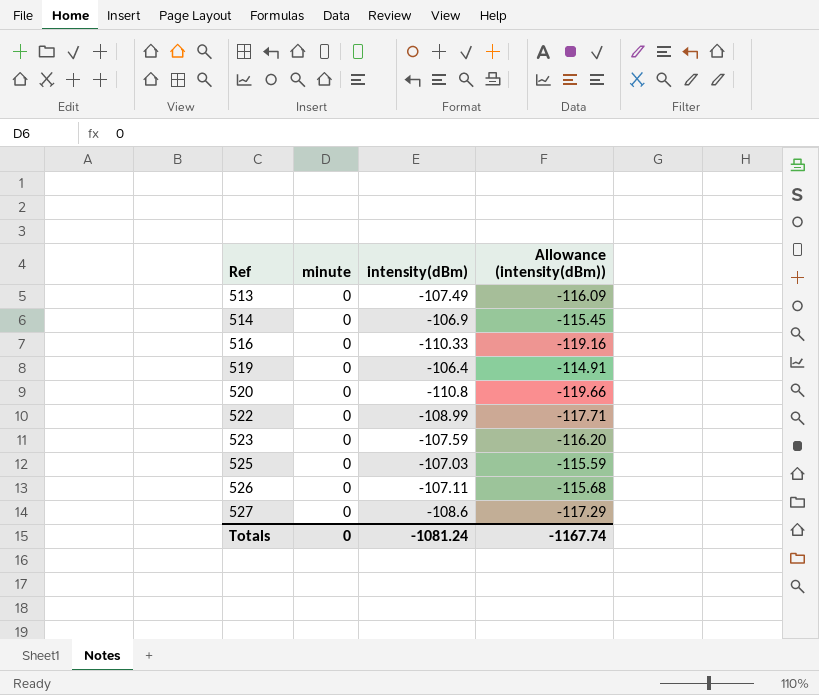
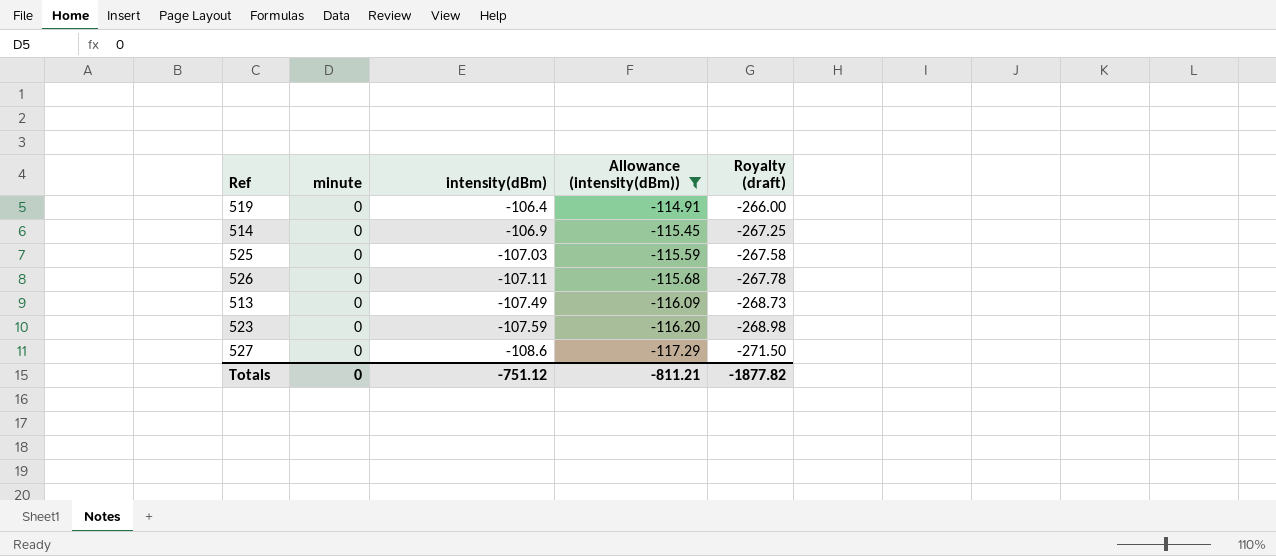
filter: none -> Allowance (intensity(dBm)) >= -117.29
row order: Ref ascending -> intensity(dBm) descending
column Royalty (draft) | formula: none -> [intensity(dBm)] * 2.5
Totals | intensity(dBm): -1081.24 -> -751.12
Totals | Allowance (intensity(dBm)): -1167.74 -> -811.21

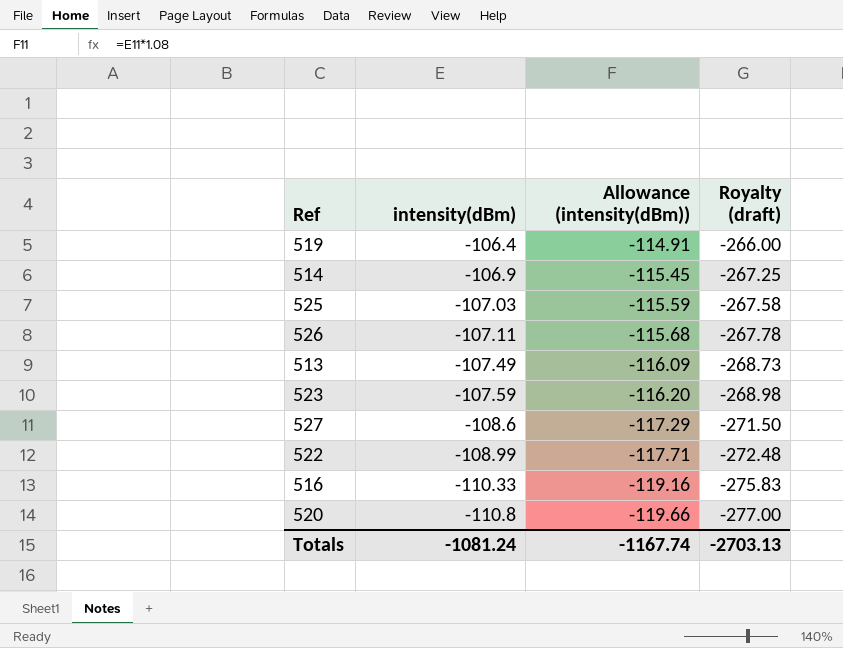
filter: Allowance (intensity(dBm)) >= -117.29 -> none
column minute | position: 2 -> none
Totals | intensity(dBm): -751.12 -> -1081.24
Totals | Allowance (intensity(dBm)): -811.21 -> -1167.74
Totals | Royalty (draft): -1877.82 -> -2703.13

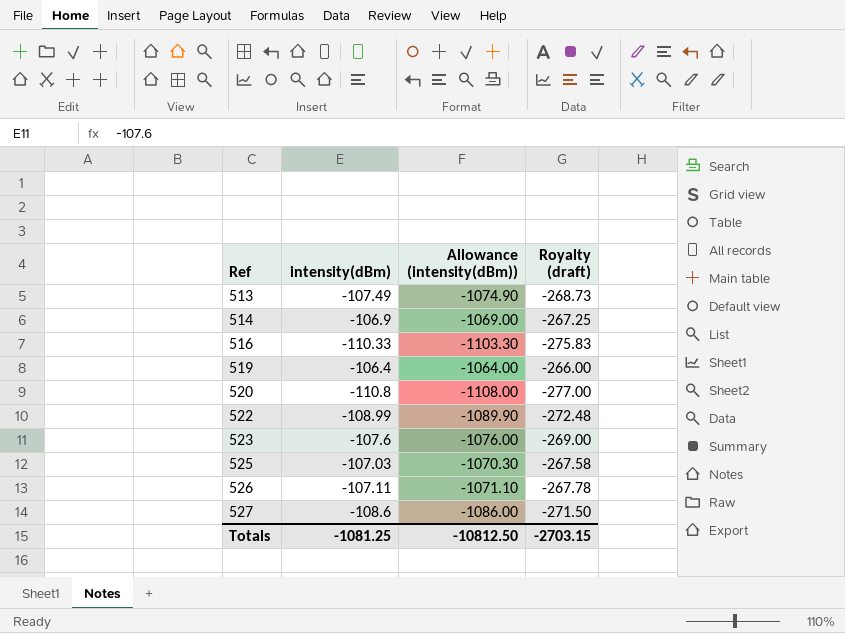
row order: intensity(dBm) descending -> Ref ascending
column Allowance (intensity(dBm)) | formula: [intensity(dBm)] * 1.08 -> [intensity(dBm)] * 10
523 | intensity(dBm): -107.59 -> -107.6
523 | Royalty (draft): -268.98 -> -269.00
Totals | intensity(dBm): -1081.24 -> -1081.25
Totals | Allowance (intensity(dBm)): -1167.74 -> -10812.50
Totals | Royalty (draft): -2703.13 -> -2703.15

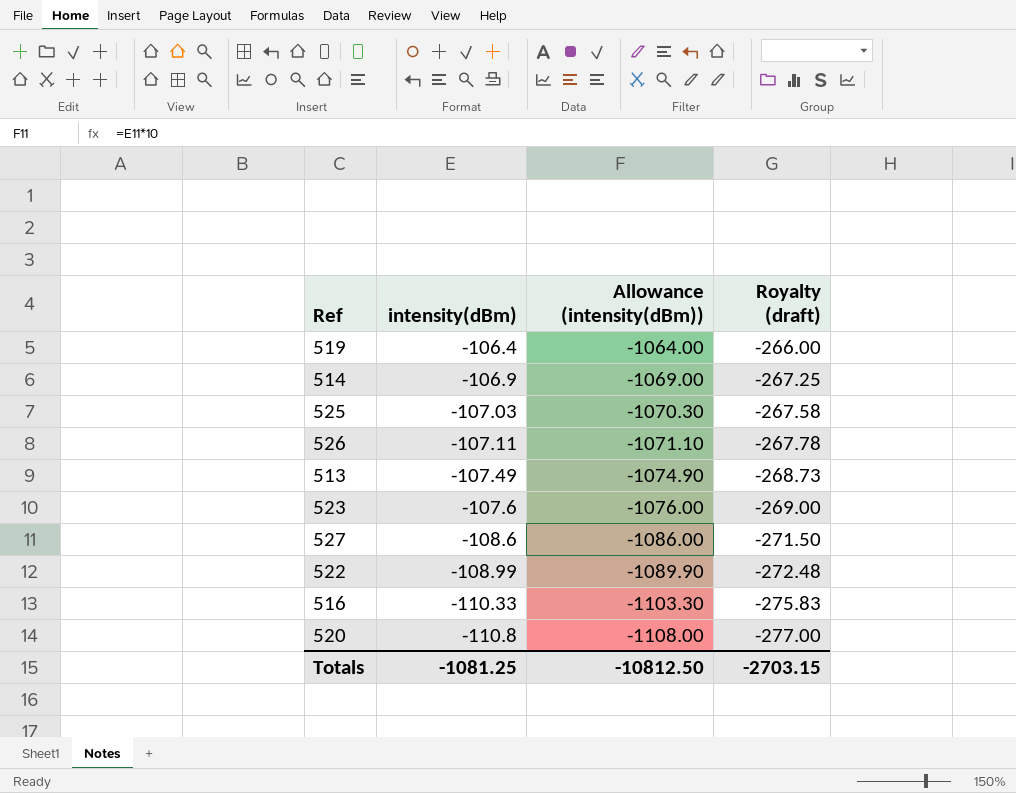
row order: Ref ascending -> intensity(dBm) descending

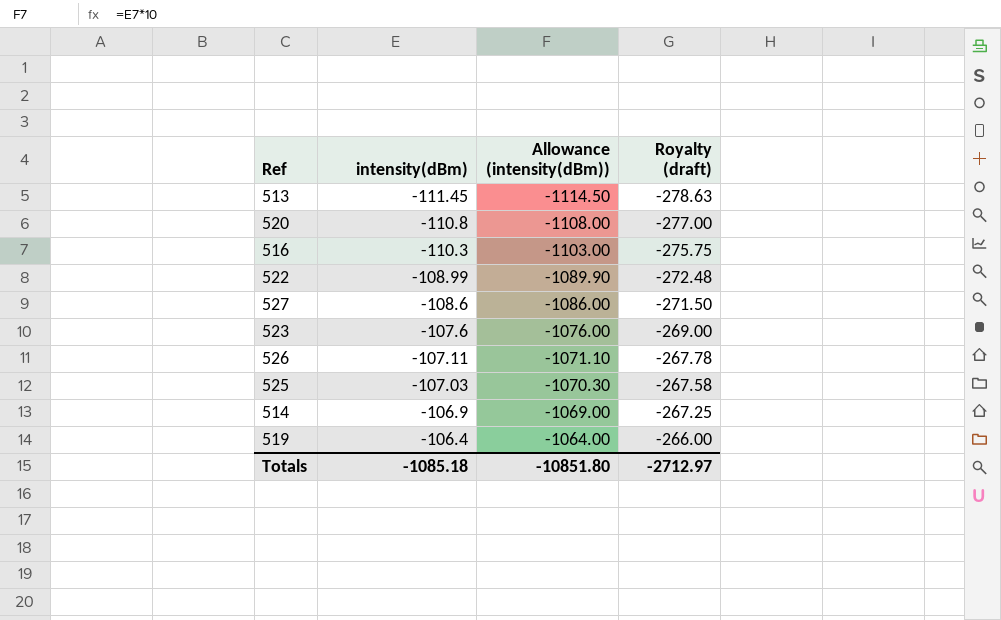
row order: intensity(dBm) descending -> intensity(dBm) ascending
513 | intensity(dBm): -107.49 -> -111.45
513 | Allowance (intensity(dBm)): -1074.90 -> -1114.50
513 | Royalty (draft): -268.73 -> -278.63
516 | intensity(dBm): -110.33 -> -110.3
516 | Allowance (intensity(dBm)): -1103.30 -> -1103.00
516 | Royalty (draft): -275.83 -> -275.75
Totals | intensity(dBm): -1081.25 -> -1085.18
Totals | Allowance (intensity(dBm)): -10812.50 -> -10851.80
Totals | Royalty (draft): -2703.15 -> -2712.97

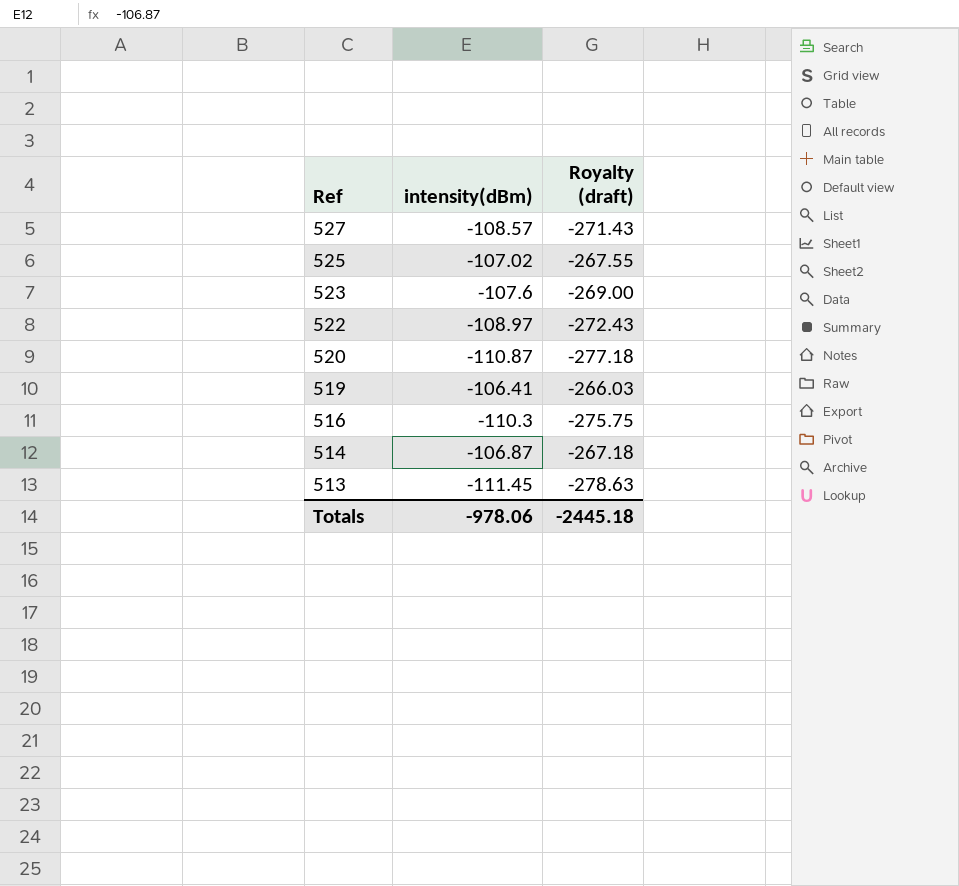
row order: intensity(dBm) ascending -> Ref descending
column Allowance (intensity(dBm)) | formula: [intensity(dBm)] * 10 -> none
row 526: -107.11 | -1071.10 | -267.78 -> none
527 | intensity(dBm): -108.6 -> -108.57
527 | Royalty (draft): -271.50 -> -271.43
525 | intensity(dBm): -107.03 -> -107.02
525 | Royalty (draft): -267.58 -> -267.55
522 | intensity(dBm): -108.99 -> -108.97
522 | Royalty (draft): -272.48 -> -272.43
520 | intensity(dBm): -110.8 -> -110.87
520 | Royalty (draft): -277.00 -> -277.18
519 | intensity(dBm): -106.4 -> -106.41
519 | Royalty (draft): -266.00 -> -266.03
514 | intensity(dBm): -106.9 -> -106.87
514 | Royalty (draft): -267.25 -> -267.18
Totals | intensity(dBm): -1085.18 -> -978.06
Totals | Royalty (draft): -2712.97 -> -2445.18

